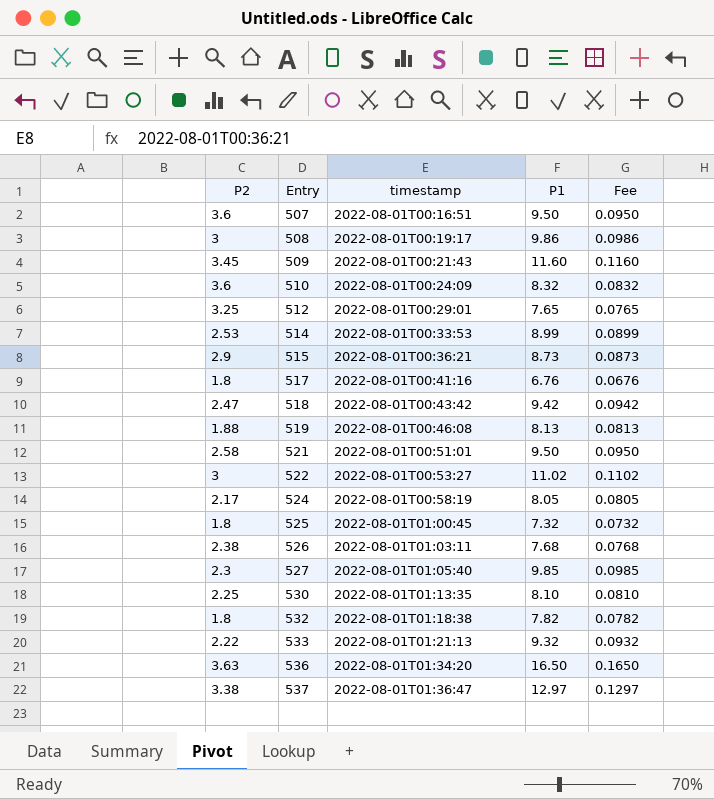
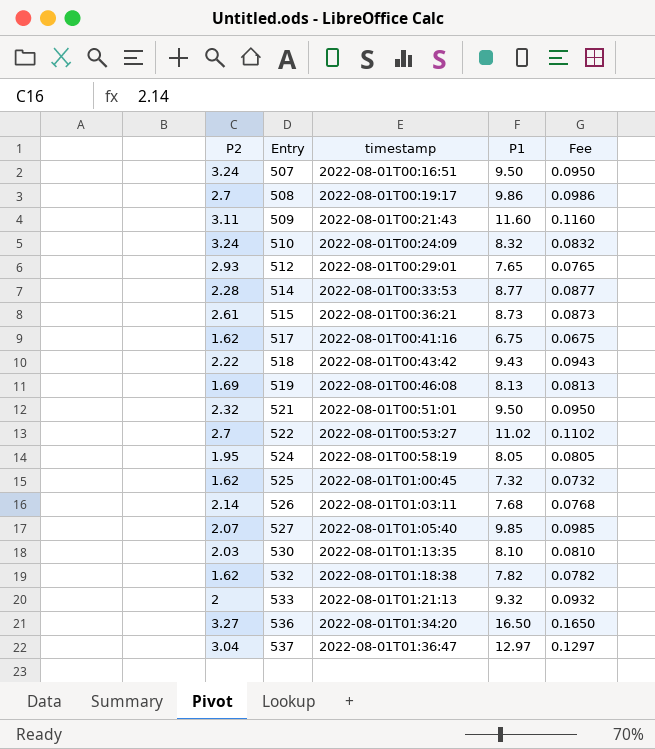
507 | P2: 3.6 -> 3.24
508 | P2: 3 -> 2.7
509 | P2: 3.45 -> 3.11
510 | P2: 3.6 -> 3.24
512 | P2: 3.25 -> 2.93
514 | P2: 2.53 -> 2.28
514 | P1: 8.99 -> 8.77
514 | Fee: 0.0899 -> 0.0877
515 | P2: 2.9 -> 2.61
517 | P2: 1.8 -> 1.62
517 | P1: 6.76 -> 6.75
517 | Fee: 0.0676 -> 0.0675
518 | P2: 2.47 -> 2.22
518 | P1: 9.42 -> 9.43
518 | Fee: 0.0942 -> 0.0943
519 | P2: 1.88 -> 1.69
521 | P2: 2.58 -> 2.32
522 | P2: 3 -> 2.7
524 | P2: 2.17 -> 1.95
525 | P2: 1.8 -> 1.62
526 | P2: 2.38 -> 2.14
527 | P2: 2.3 -> 2.07
530 | P2: 2.25 -> 2.03
532 | P2: 1.8 -> 1.62
533 | P2: 2.22 -> 2
536 | P2: 3.63 -> 3.27
537 | P2: 3.38 -> 3.04

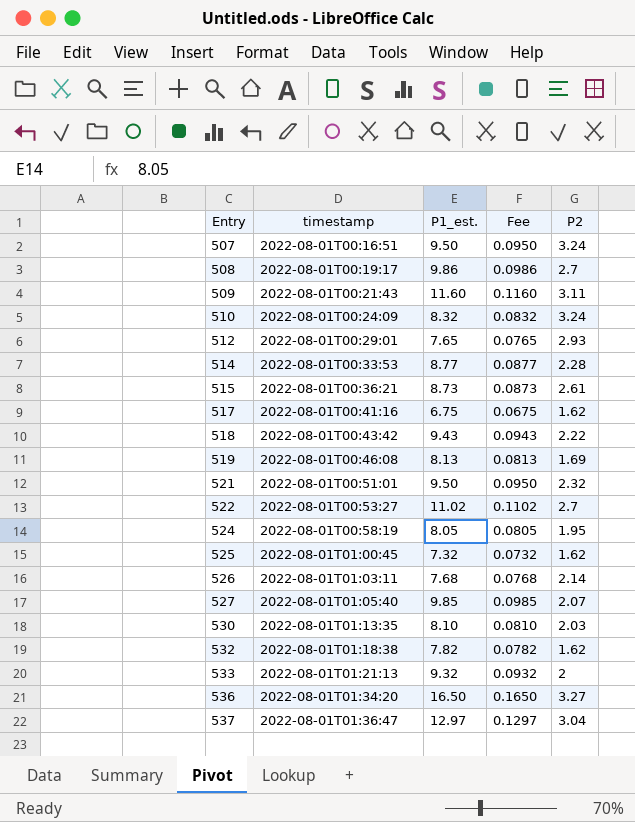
column name: P1 -> P1_est.
column P2 | position: 1 -> 5

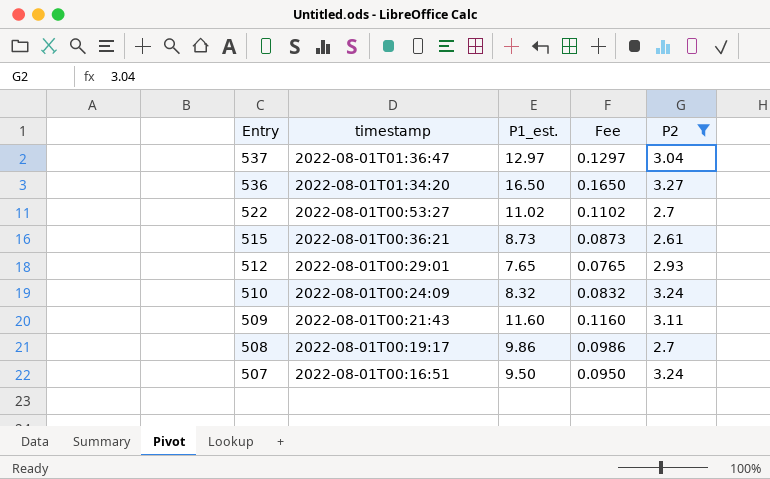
filter: none -> P2 >= 2.61
row order: Entry ascending -> Entry descending

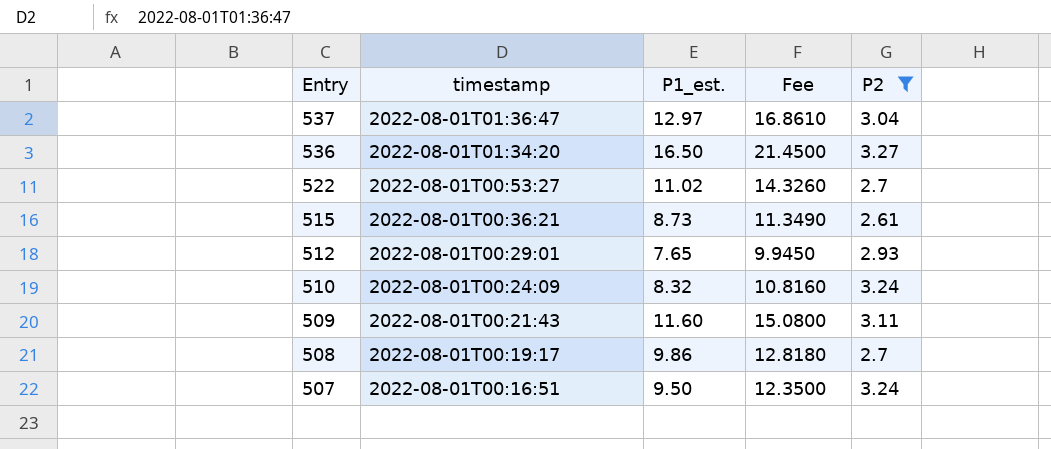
column Fee | formula: [P1_est.] * 0.01 -> [P1_est.] * 1.3

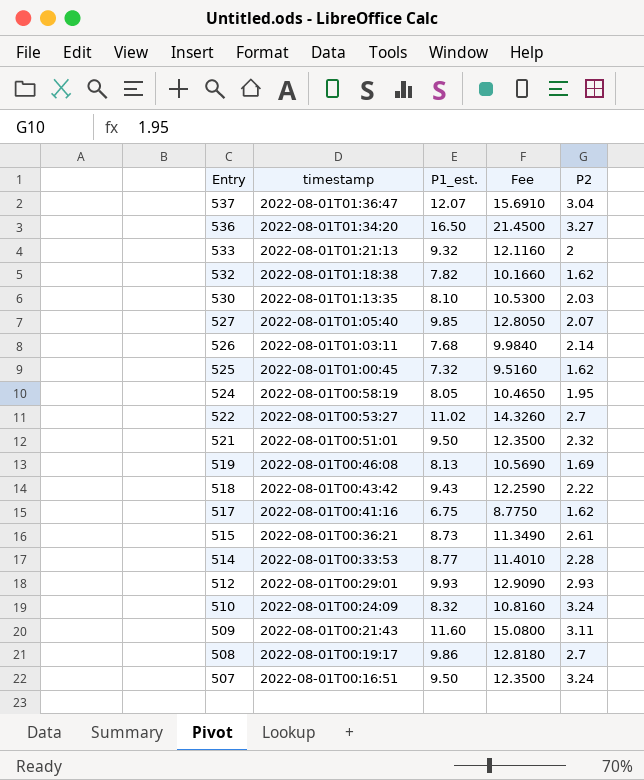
filter: P2 >= 2.61 -> none
537 | P1_est.: 12.97 -> 12.07
537 | Fee: 16.8610 -> 15.6910
512 | P1_est.: 7.65 -> 9.93
512 | Fee: 9.9450 -> 12.9090

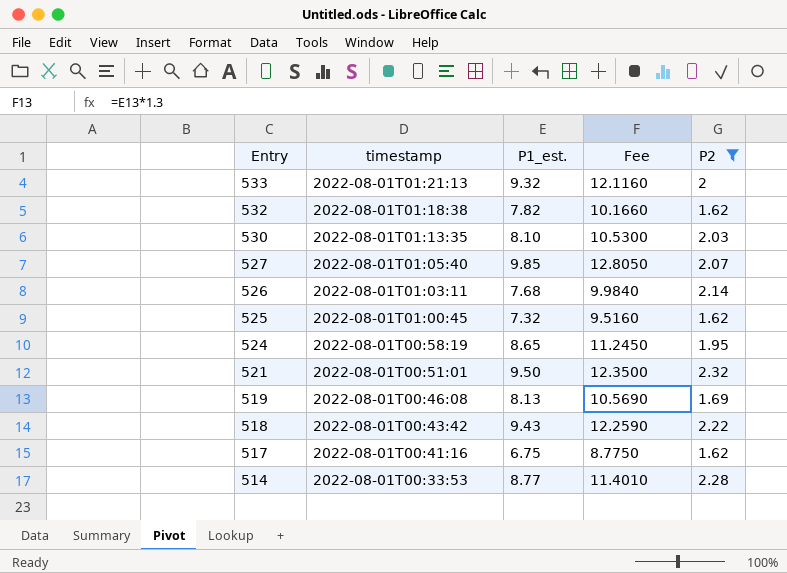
filter: none -> P2 <= 2.32
524 | P1_est.: 8.05 -> 8.65
524 | Fee: 10.4650 -> 11.2450

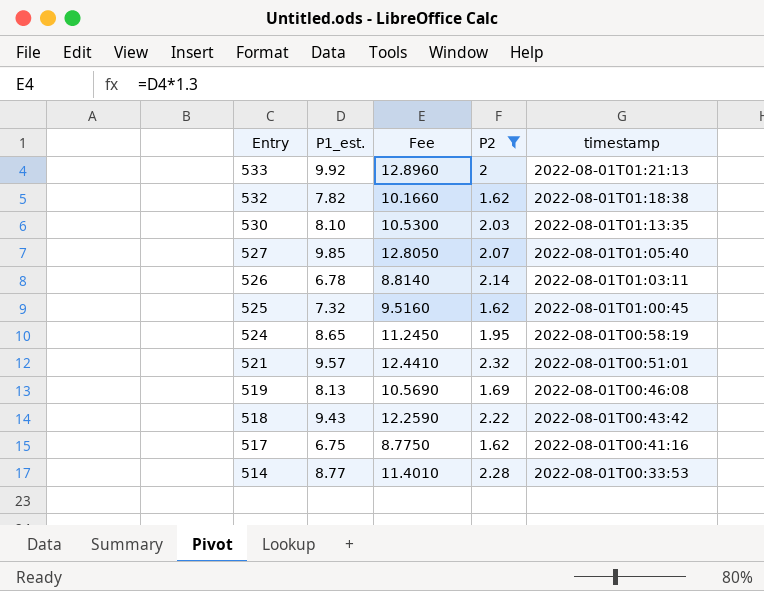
column timestamp | position: 2 -> 5
533 | P1_est.: 9.32 -> 9.92
533 | Fee: 12.1160 -> 12.8960
526 | P1_est.: 7.68 -> 6.78
526 | Fee: 9.9840 -> 8.8140
521 | P1_est.: 9.50 -> 9.57
521 | Fee: 12.3500 -> 12.4410

